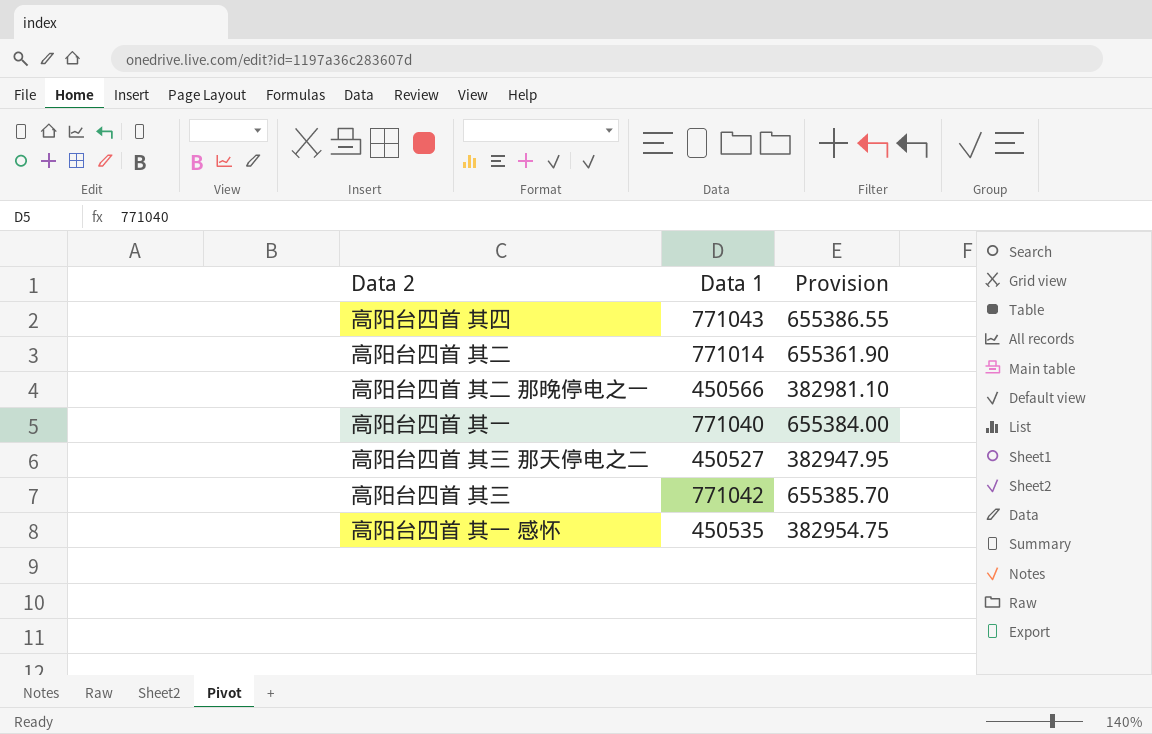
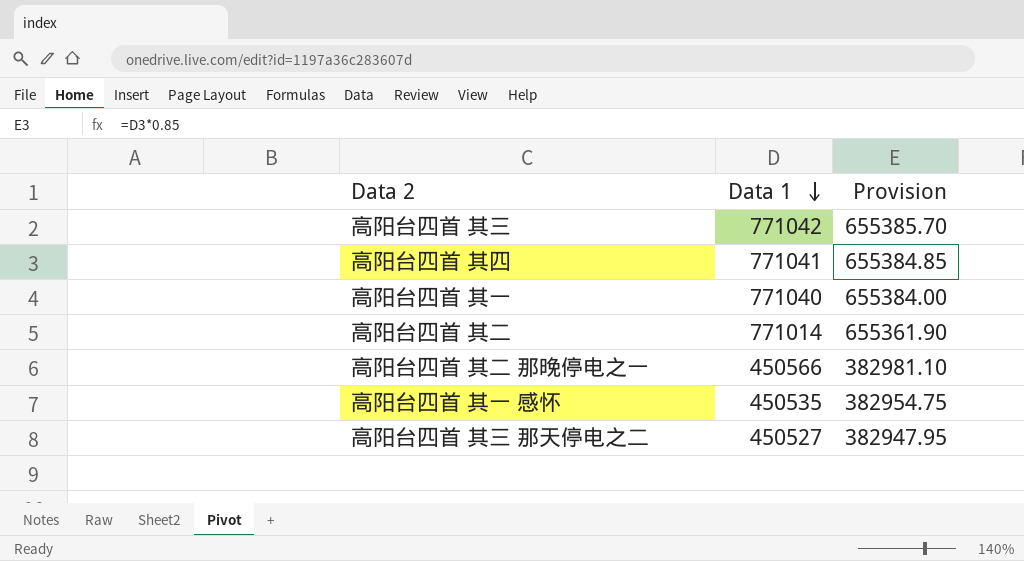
row order: none -> Data 1 descending
高阳台四首 其四 | Data 1: 771043 -> 771041
高阳台四首 其四 | Provision: 655386.55 -> 655384.85

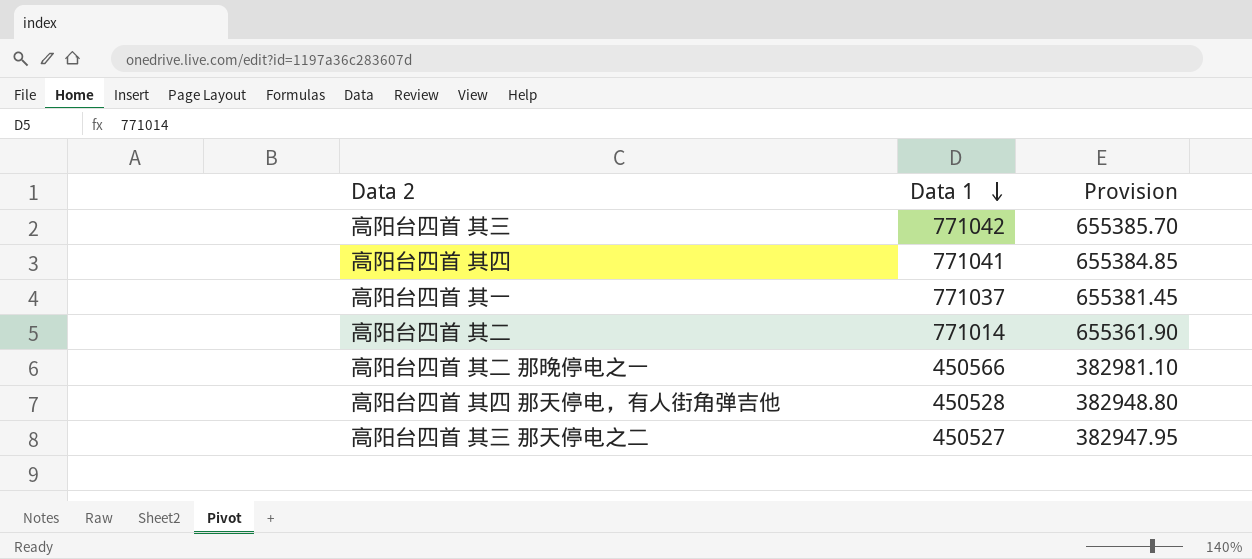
row 高阳台四首 其一 感怀: 450535 | 382954.75 -> none
高阳台四首 其一 | Data 1: 771040 -> 771037
高阳台四首 其一 | Provision: 655384.00 -> 655381.45
row 高阳台四首 其四 那天停电，有人街角弹吉他: none -> 450528 | 382948.80

